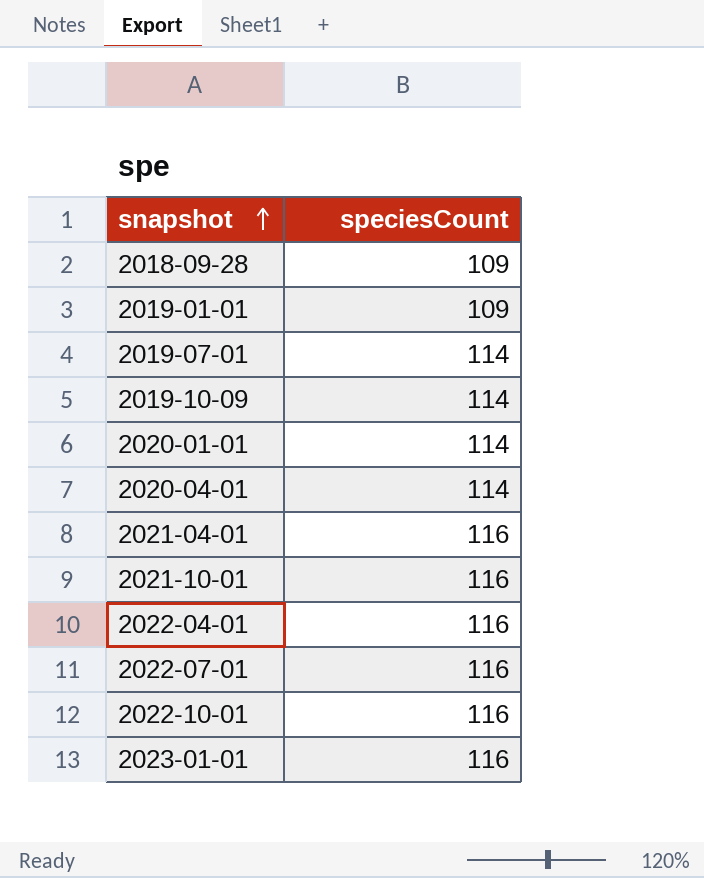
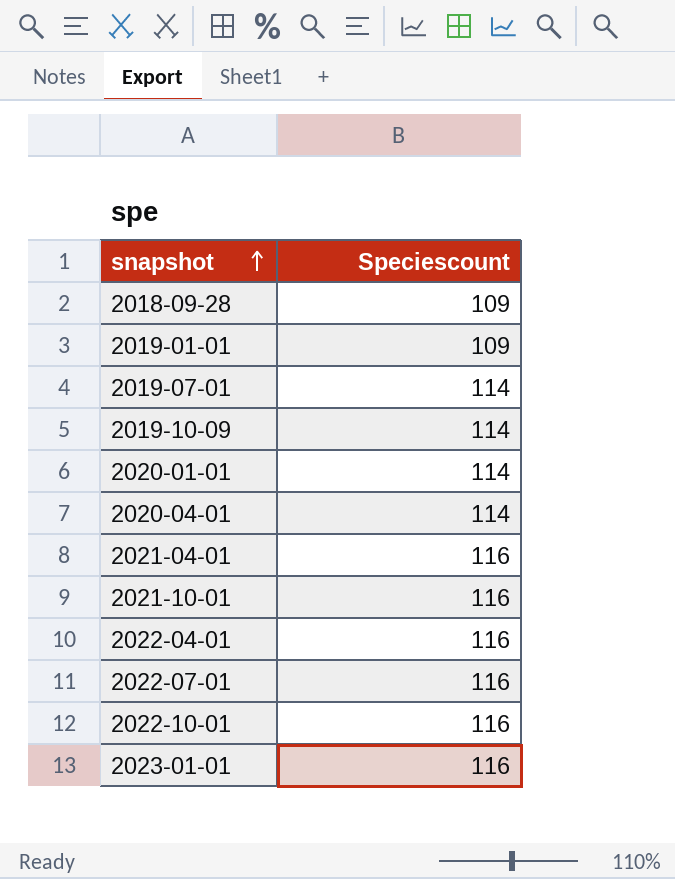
column name: speciesCount -> Speciescount

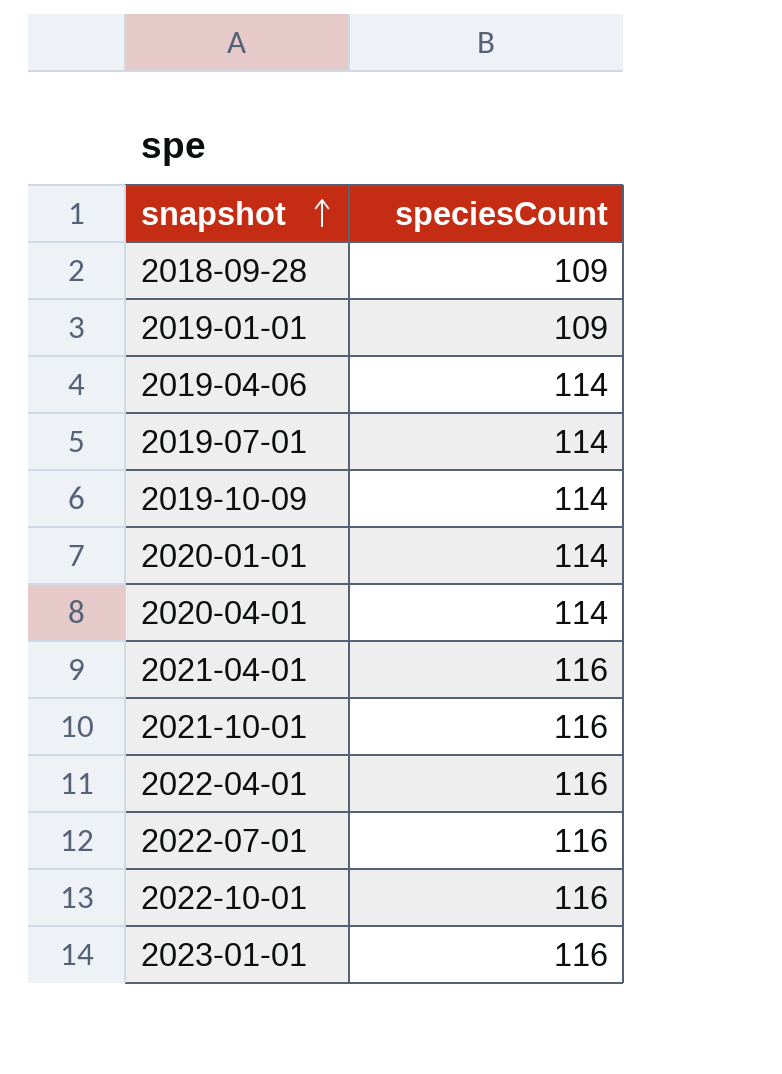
column name: Speciescount -> speciesCount
row 2019-04-06: none -> 114

